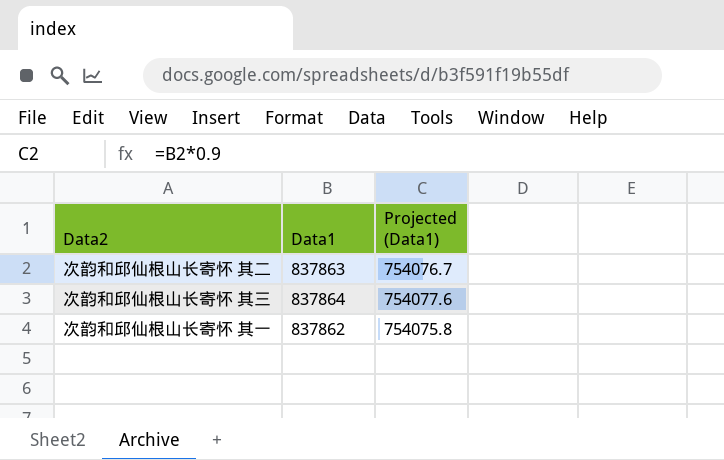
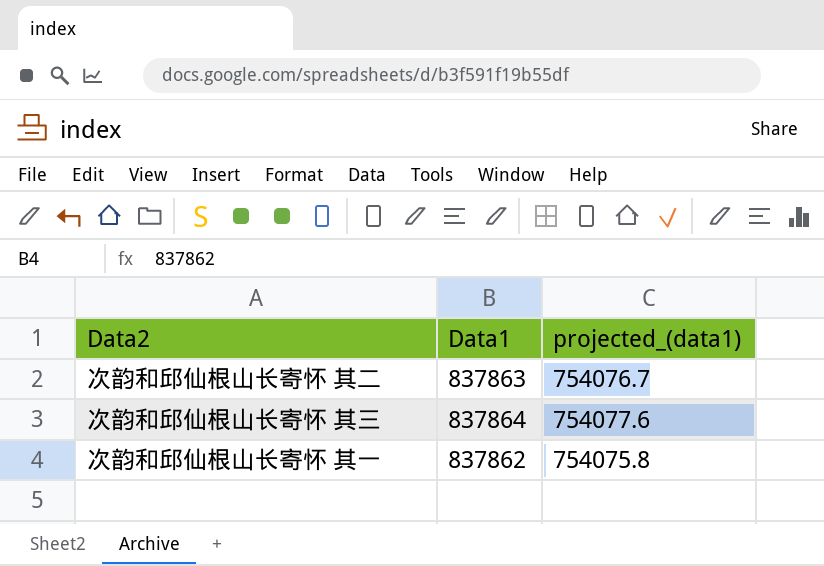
column name: Projected (Data1) -> projected_(data1)

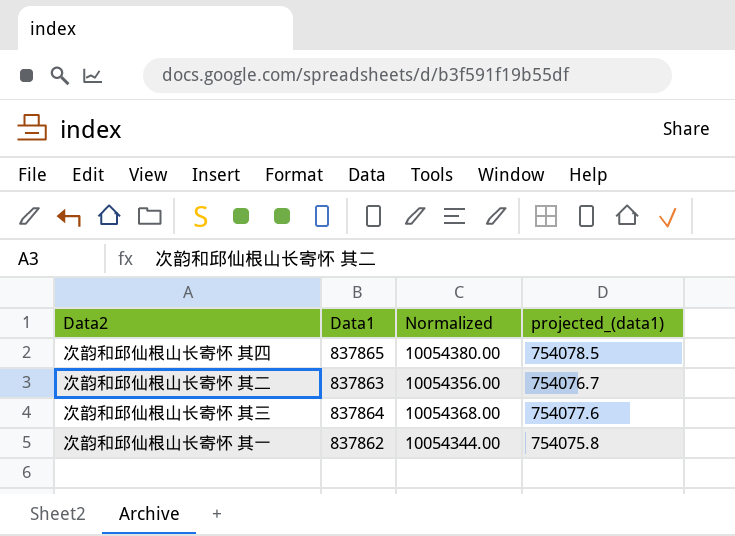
column Normalized | formula: none -> [Data1] * 12
row 次韵和邱仙根山长寄怀 其四: none -> 837865 | 10054380.00 | 754078.5

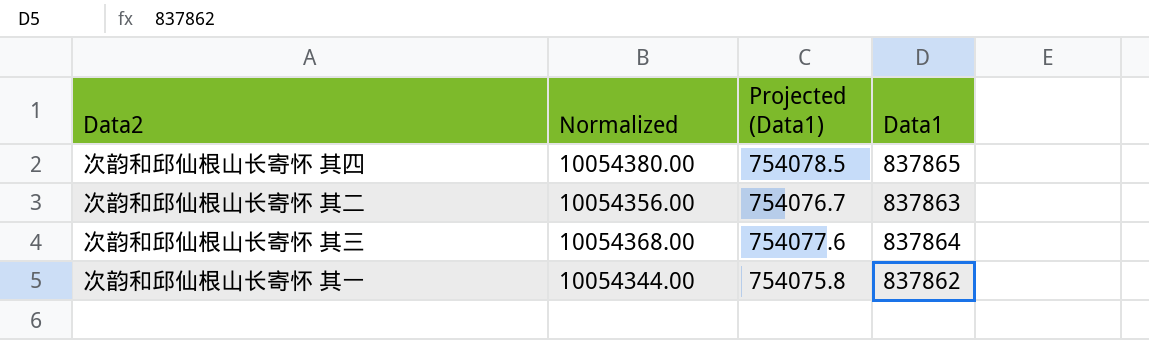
column name: projected_(data1) -> Projected (Data1)
column Data1 | position: 2 -> 4

